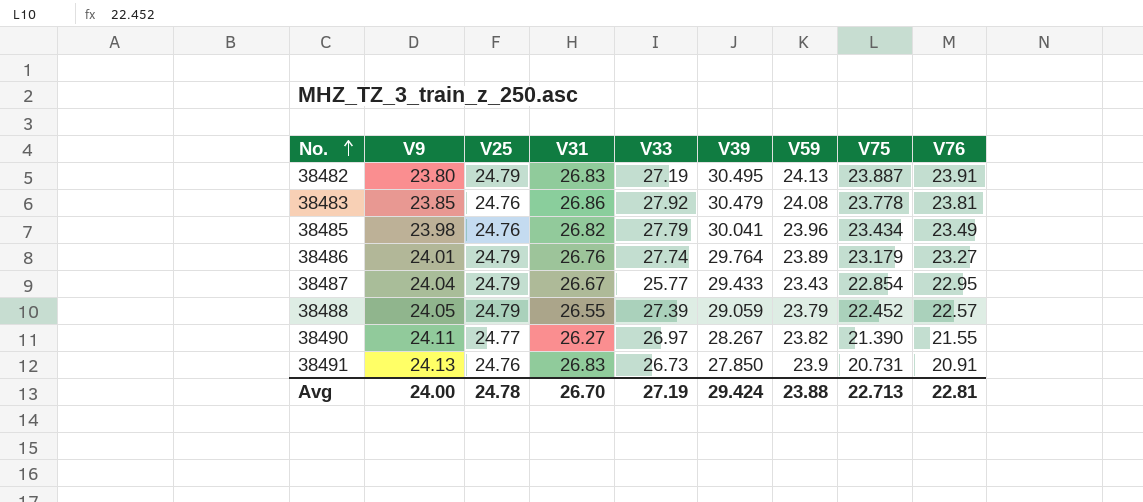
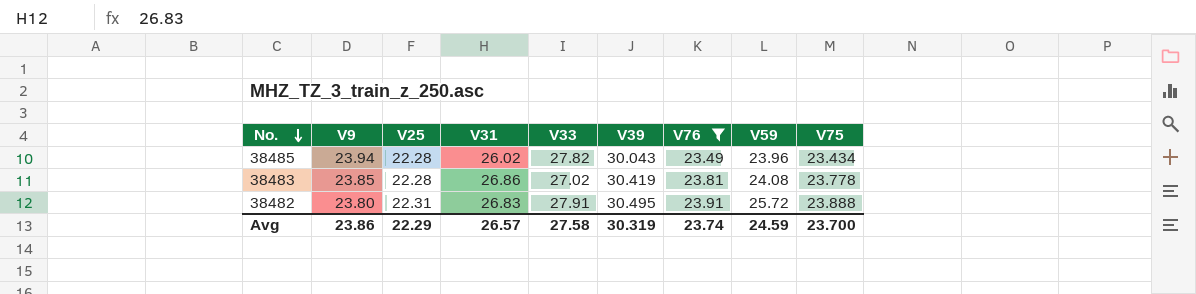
filter: none -> V76 >= 23.49
row order: No. ascending -> No. descending
column V76 | position: 9 -> 7
38485 | V9: 23.98 -> 23.94
38485 | V25: 24.76 -> 22.28
38485 | V31: 26.82 -> 26.02
38485 | V33: 27.79 -> 27.82
38485 | V39: 30.041 -> 30.043
38483 | V25: 24.76 -> 22.28
38483 | V33: 27.92 -> 27.02
38483 | V39: 30.479 -> 30.419
38482 | V25: 24.79 -> 22.31
38482 | V33: 27.19 -> 27.91
38482 | V59: 24.13 -> 25.72
38482 | V75: 23.887 -> 23.888
Avg | V9: 24.00 -> 23.86
Avg | V25: 24.78 -> 22.29
Avg | V31: 26.70 -> 26.57
Avg | V33: 27.19 -> 27.58
Avg | V39: 29.424 -> 30.319
Avg | V76: 22.81 -> 23.74
Avg | V59: 23.88 -> 24.59
Avg | V75: 22.713 -> 23.700

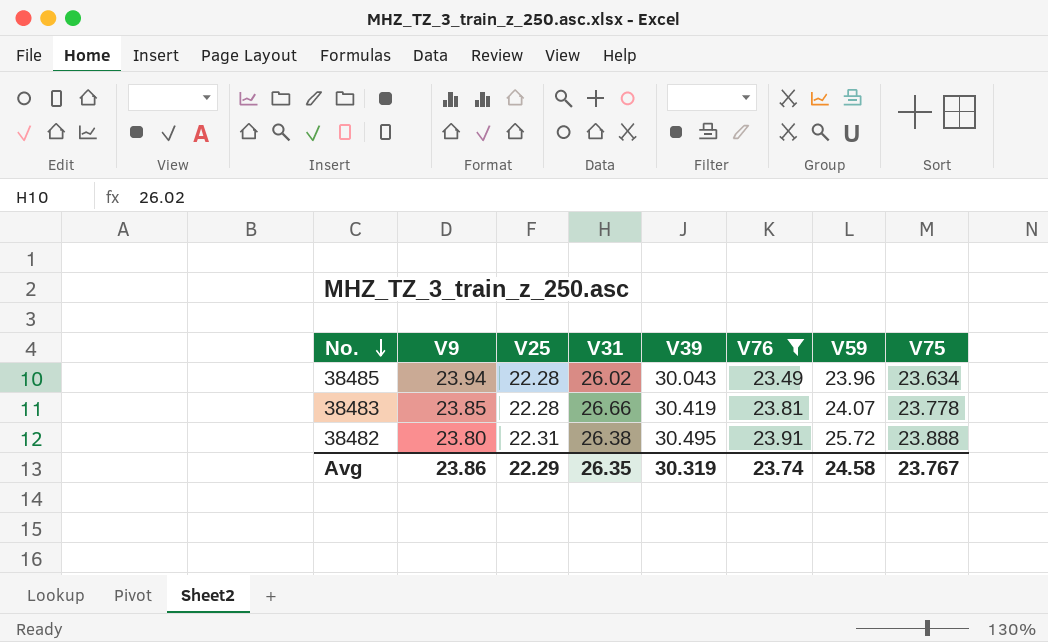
column V33 | position: 5 -> none
38485 | V75: 23.434 -> 23.634
38483 | V31: 26.86 -> 26.66
38483 | V59: 24.08 -> 24.07
38482 | V31: 26.83 -> 26.38
Avg | V31: 26.57 -> 26.35
Avg | V59: 24.59 -> 24.58
Avg | V75: 23.700 -> 23.767

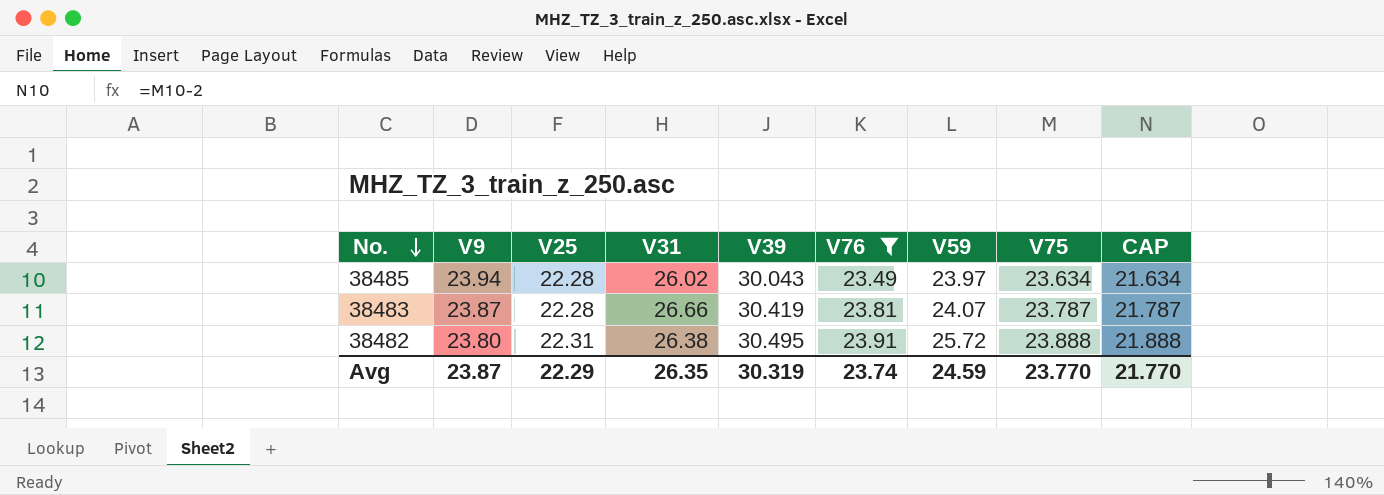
column CAP | formula: none -> [V75] - 2
38485 | V59: 23.96 -> 23.97
38483 | V9: 23.85 -> 23.87
38483 | V75: 23.778 -> 23.787
Avg | V9: 23.86 -> 23.87
Avg | V59: 24.58 -> 24.59
Avg | V75: 23.767 -> 23.770

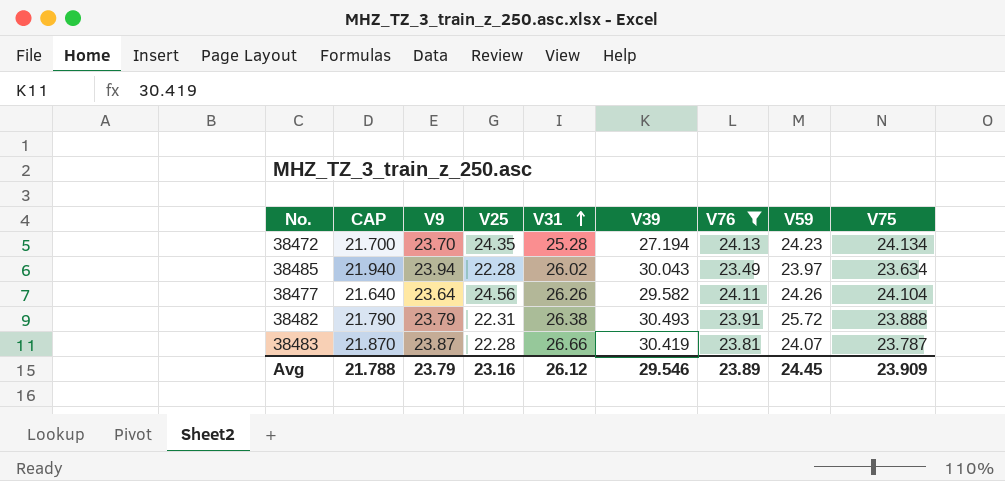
row order: No. descending -> V31 ascending
column CAP | formula: [V75] - 2 -> [V9] - 2
column CAP | position: 9 -> 2
row 38472: none -> 21.700 | 23.70 | 24.35 | 25.28 | 27.194 | 24.13 | 24.23 | 24.134
row 38477: none -> 21.640 | 23.64 | 24.56 | 26.26 | 29.582 | 24.11 | 24.26 | 24.104
38482 | V9: 23.80 -> 23.79
38482 | V39: 30.495 -> 30.493
Avg | CAP: 21.770 -> 21.788
Avg | V9: 23.87 -> 23.79
Avg | V25: 22.29 -> 23.16
Avg | V31: 26.35 -> 26.12
Avg | V39: 30.319 -> 29.546
Avg | V76: 23.74 -> 23.89
Avg | V59: 24.59 -> 24.45
Avg | V75: 23.770 -> 23.909

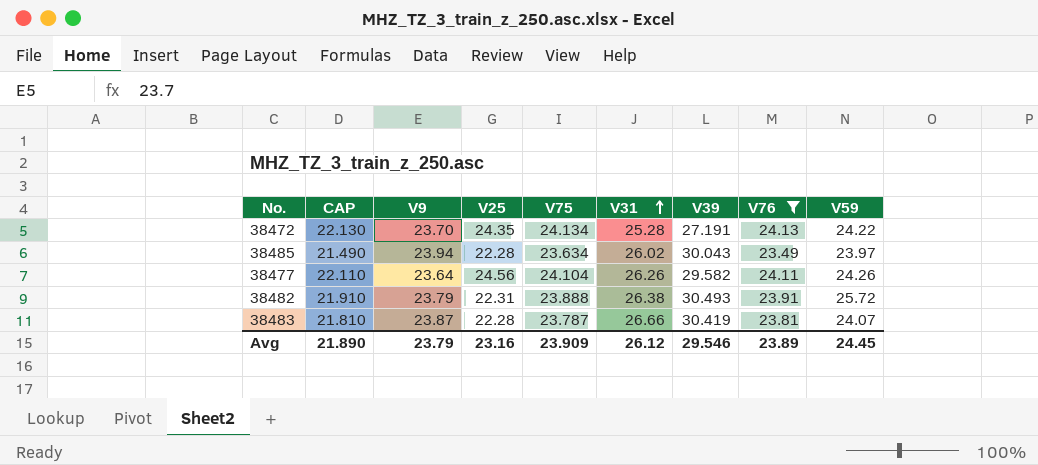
column CAP | formula: [V9] - 2 -> [V76] - 2
column V75 | position: 9 -> 5
38472 | V39: 27.194 -> 27.191
38472 | V59: 24.23 -> 24.22
Avg | CAP: 21.788 -> 21.890

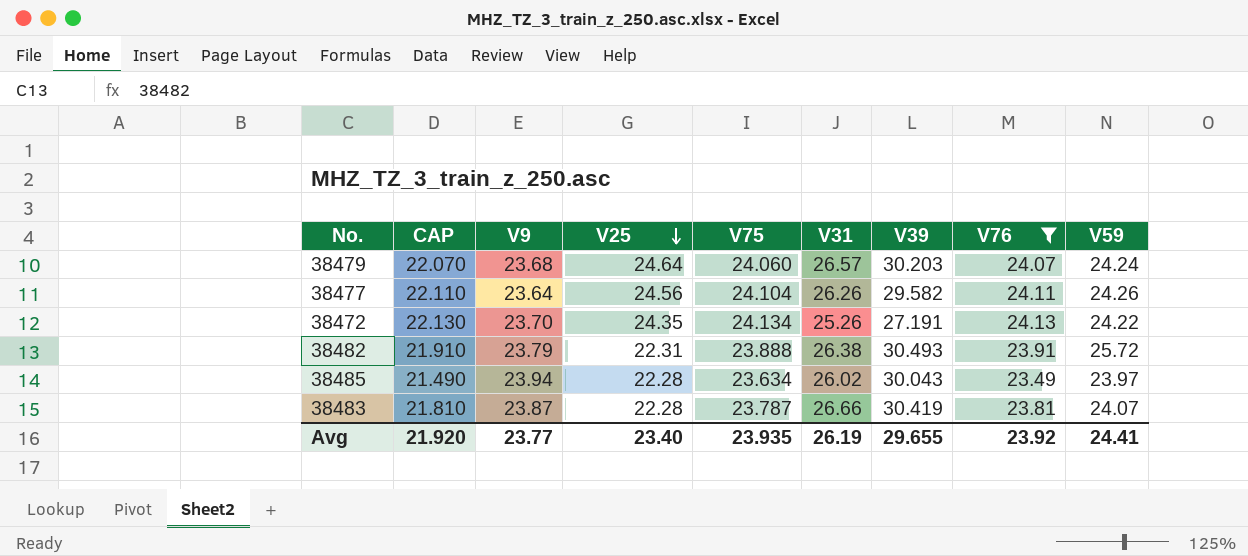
row order: V31 ascending -> V25 descending
row 38479: none -> 22.070 | 23.68 | 24.64 | 24.060 | 26.57 | 30.203 | 24.07 | 24.24
38472 | V31: 25.28 -> 25.26
Avg | CAP: 21.890 -> 21.920
Avg | V9: 23.79 -> 23.77
Avg | V25: 23.16 -> 23.40
Avg | V75: 23.909 -> 23.935
Avg | V31: 26.12 -> 26.19
Avg | V39: 29.546 -> 29.655
Avg | V76: 23.89 -> 23.92
Avg | V59: 24.45 -> 24.41

